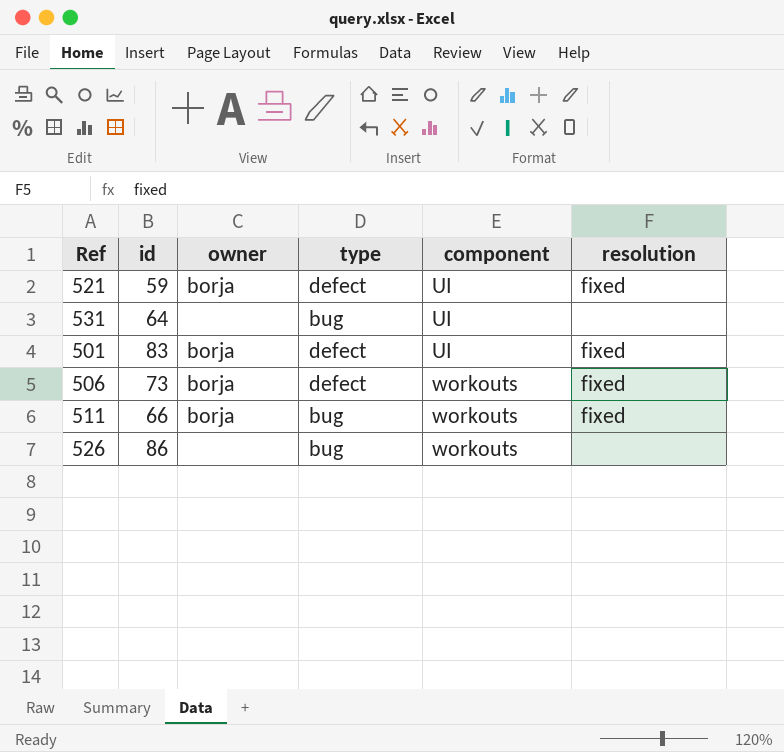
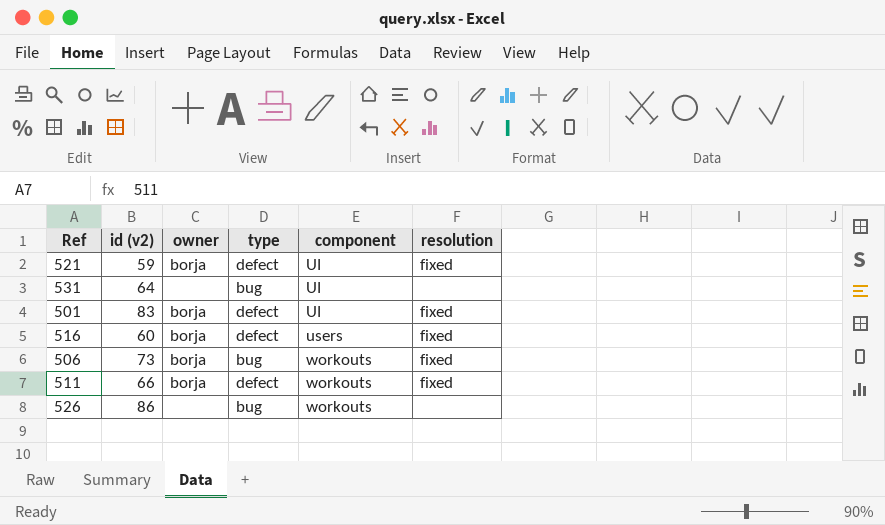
column name: id -> id (v2)
row 516: none -> 60 | borja | defect | users | fixed
506 | type: defect -> bug
511 | type: bug -> defect

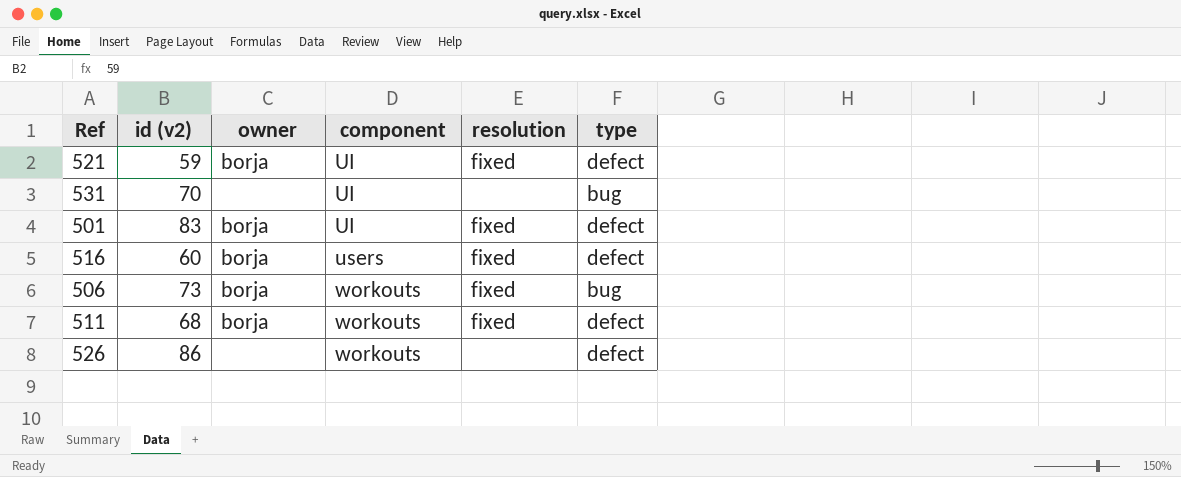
column type | position: 4 -> 6
531 | id (v2): 64 -> 70
511 | id (v2): 66 -> 68
526 | type: bug -> defect

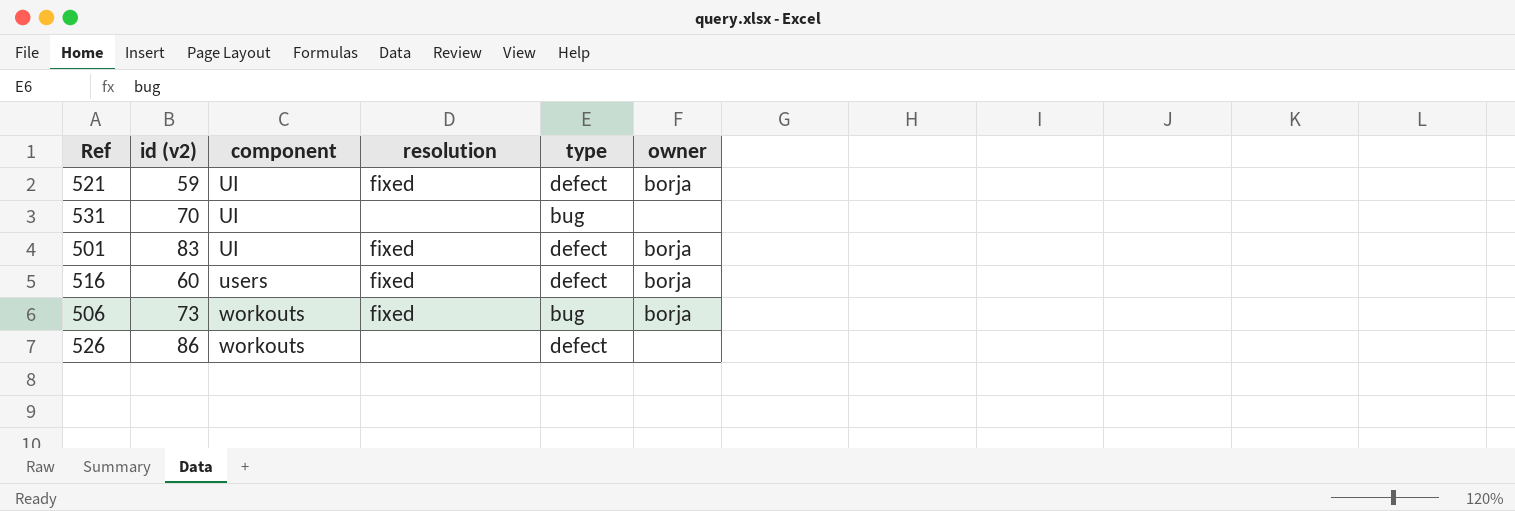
column owner | position: 3 -> 6
row 511: 68 | borja | workouts | fixed | defect -> none

